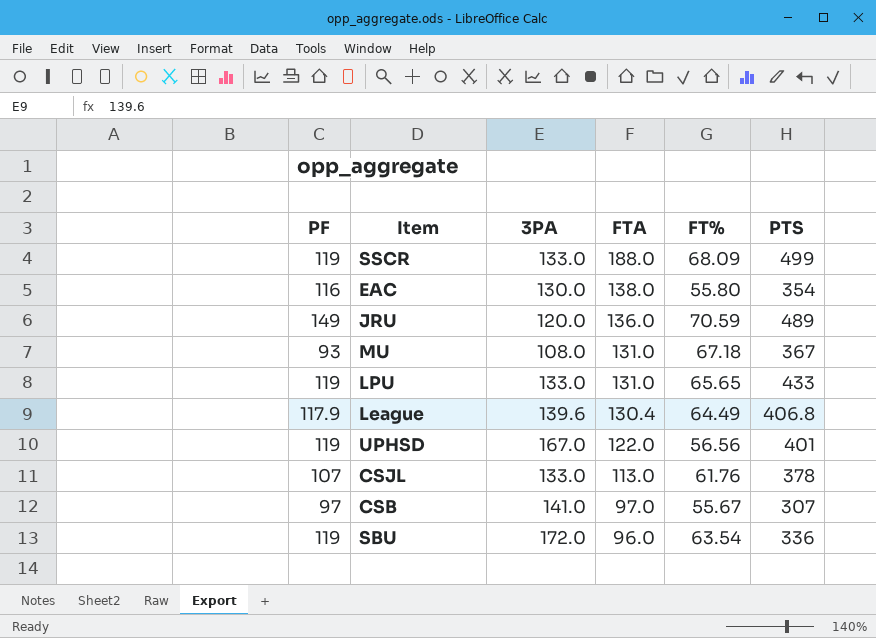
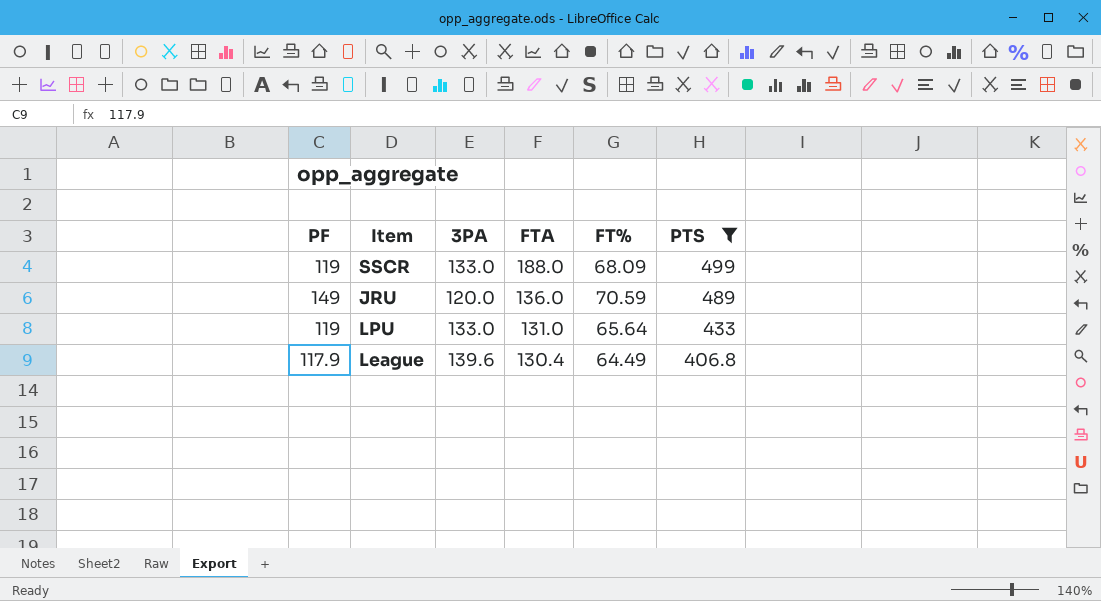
filter: none -> PTS >= 406.8
LPU | FT%: 65.65 -> 65.64

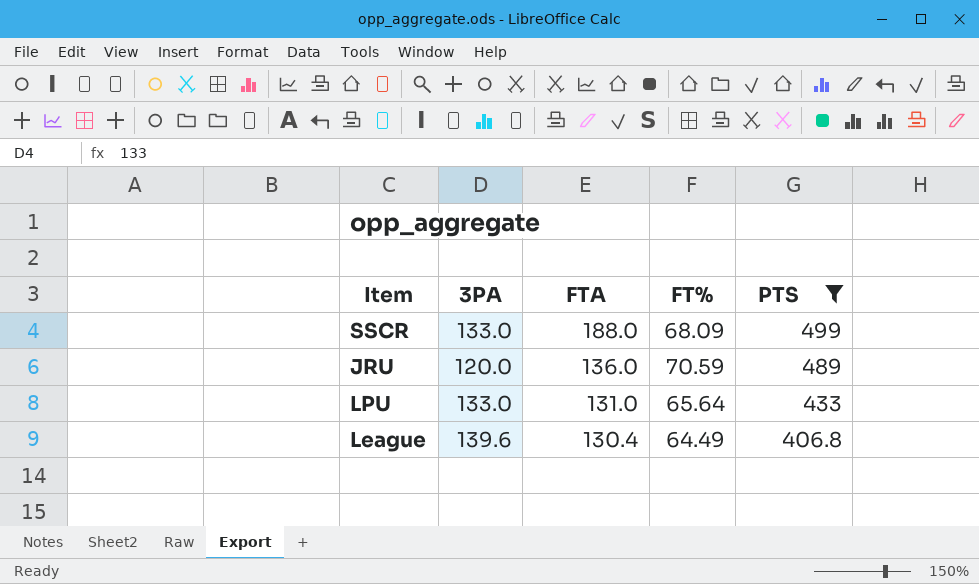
column PF | position: 1 -> none

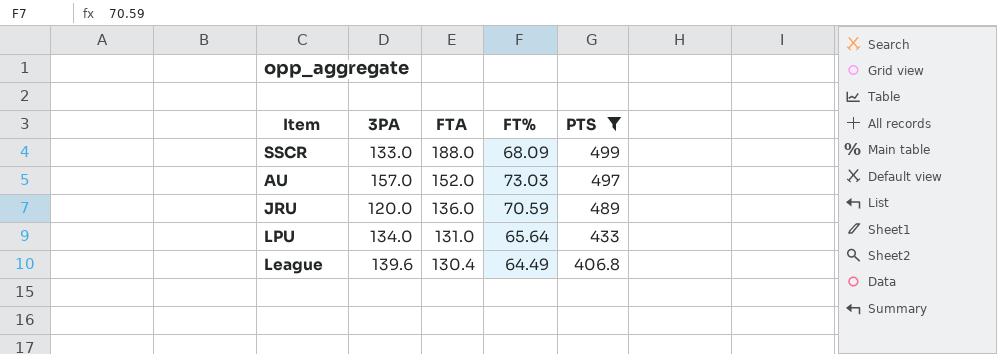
row AU: none -> 157.0 | 152.0 | 73.03 | 497
LPU | 3PA: 133.0 -> 134.0

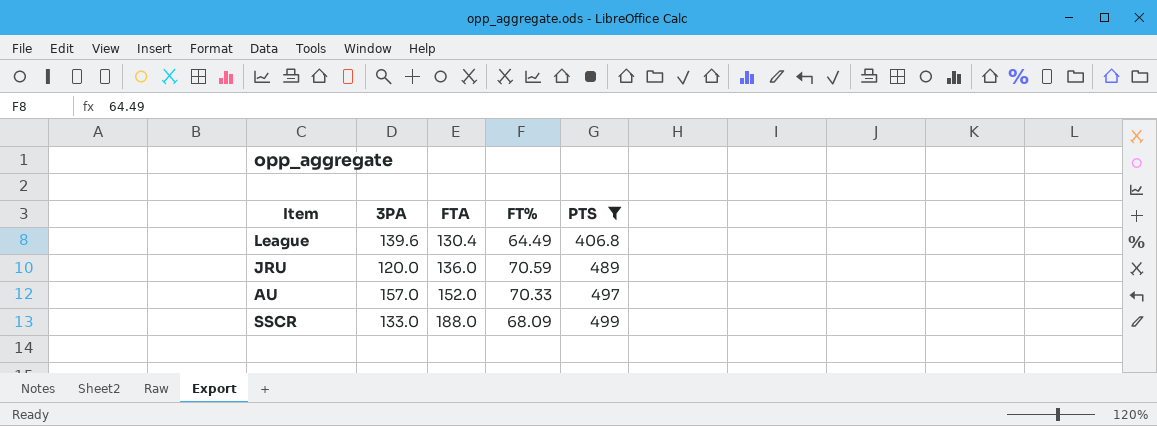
row order: FTA descending -> FTA ascending
row LPU: 134.0 | 131.0 | 65.64 | 433 -> none
AU | FT%: 73.03 -> 70.33

